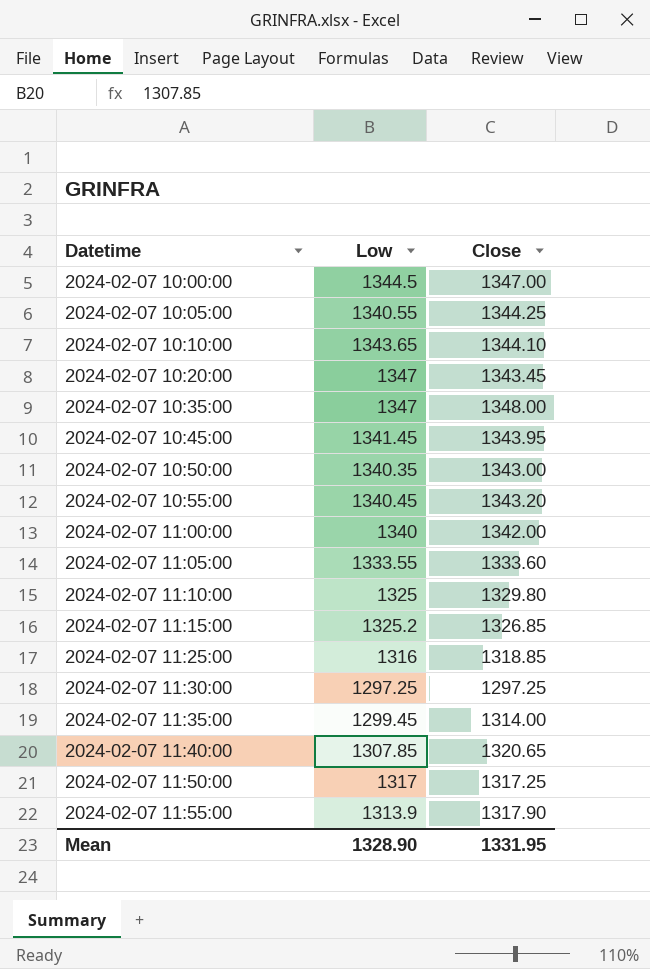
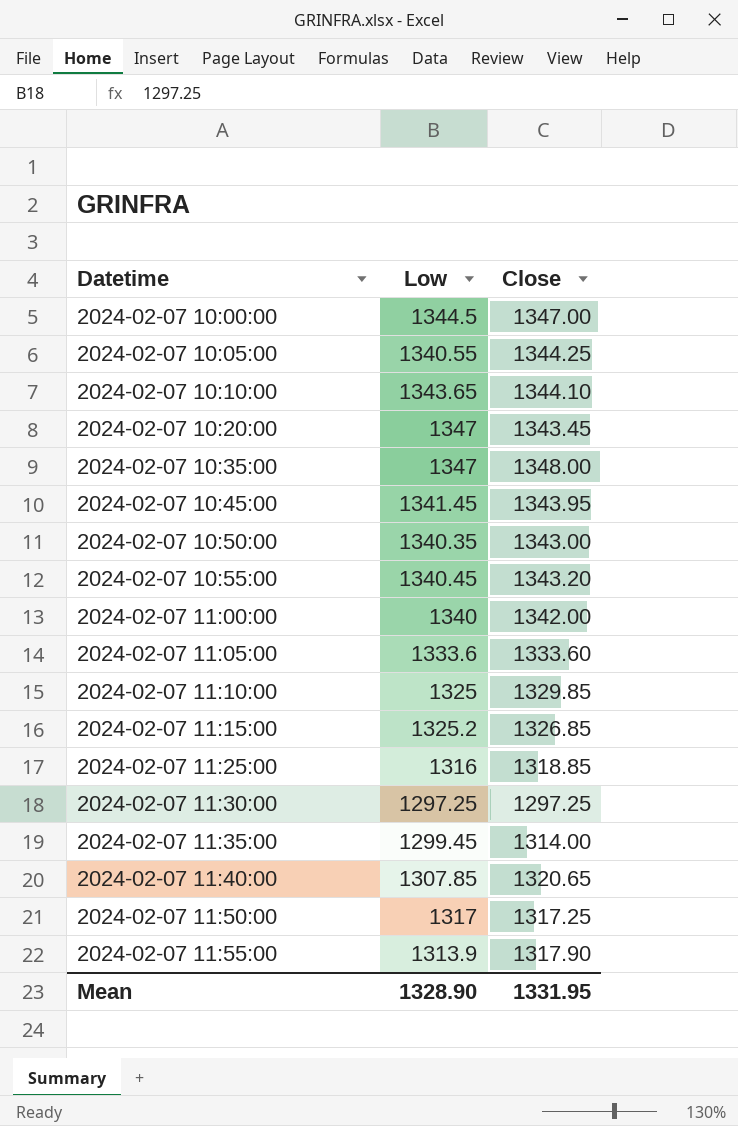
2024-02-07 11:05:00 | Low: 1333.55 -> 1333.6
2024-02-07 11:10:00 | Close: 1329.80 -> 1329.85

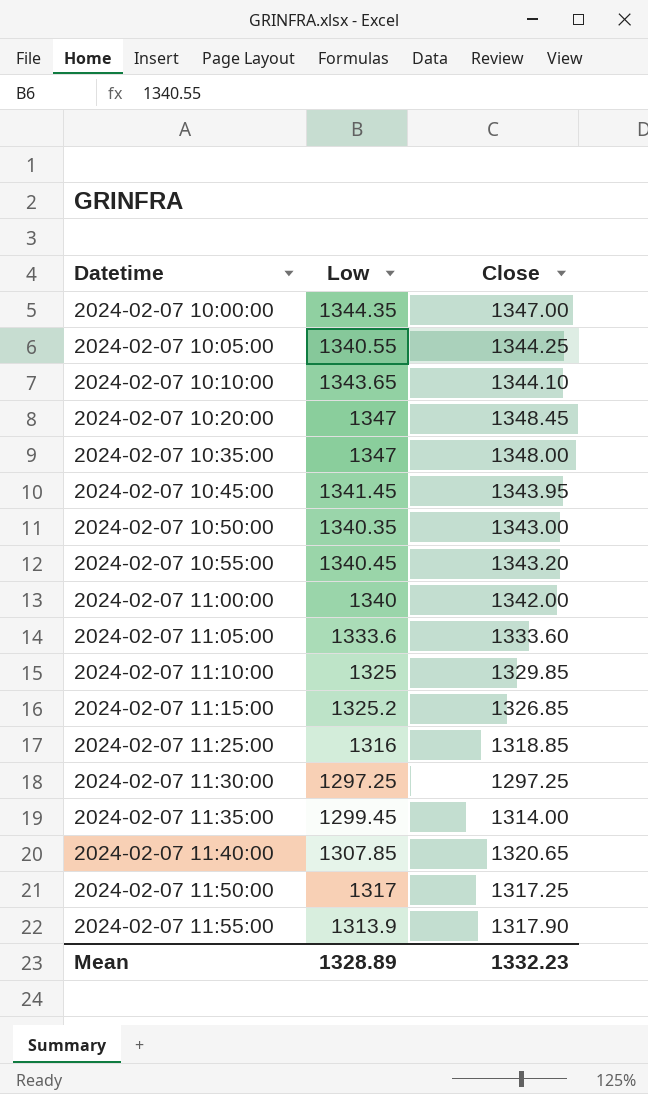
2024-02-07 10:00:00 | Low: 1344.5 -> 1344.35
2024-02-07 10:20:00 | Close: 1343.45 -> 1348.45
Mean | Low: 1328.90 -> 1328.89
Mean | Close: 1331.95 -> 1332.23

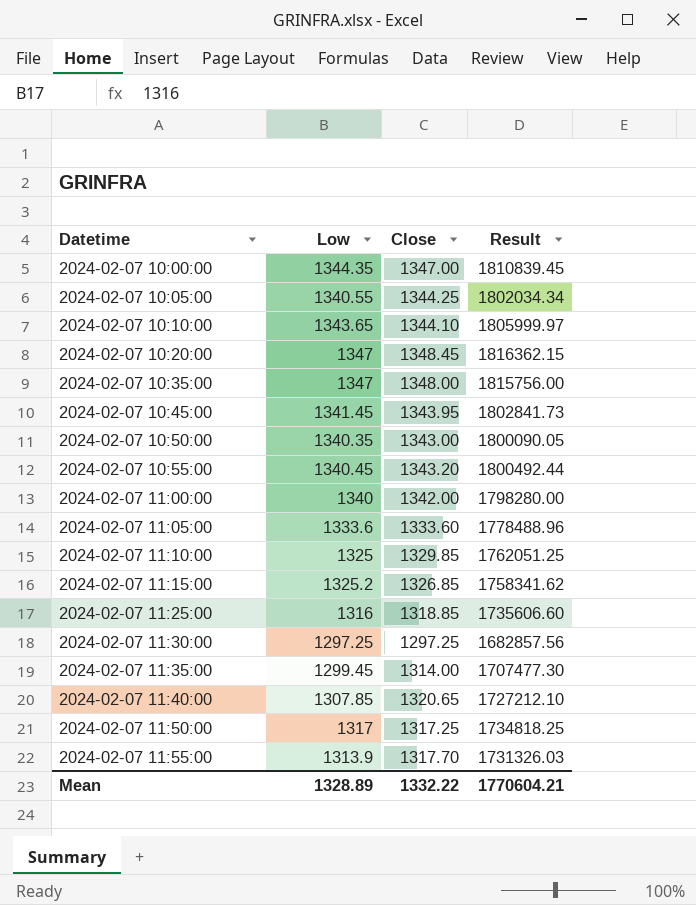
column Result | formula: none -> [Low] * [Close]
2024-02-07 11:55:00 | Close: 1317.90 -> 1317.70
Mean | Close: 1332.23 -> 1332.22

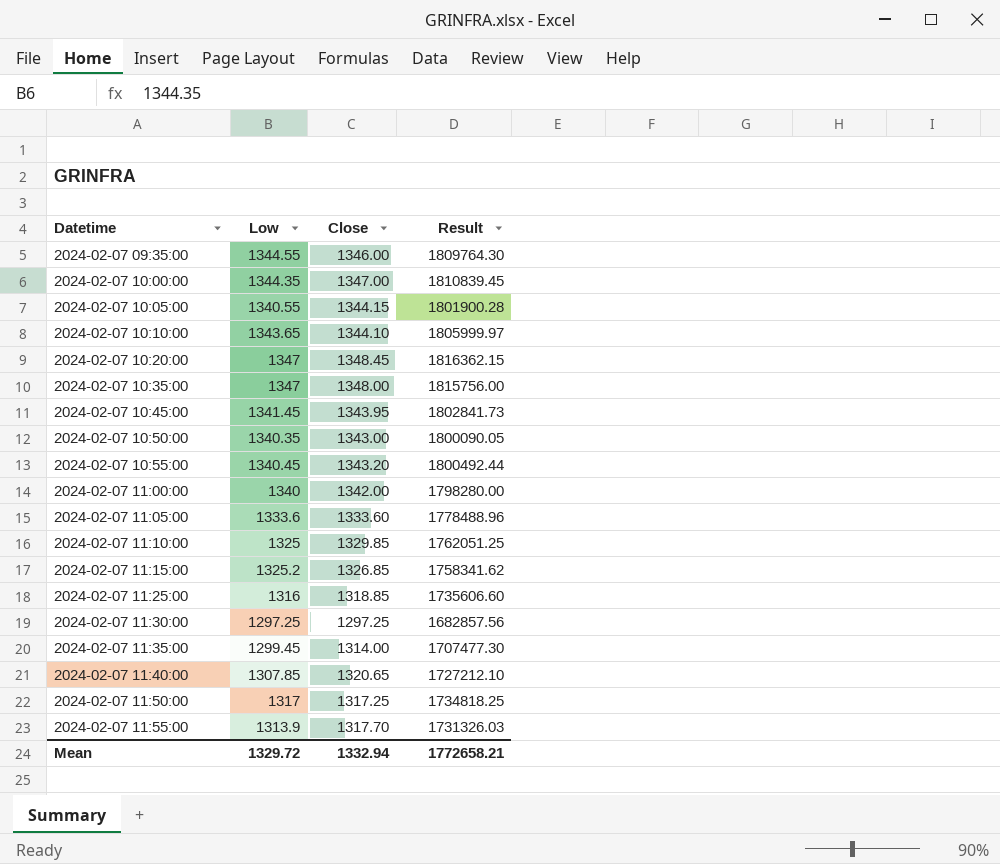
row 2024-02-07 09:35:00: none -> 1344.55 | 1346.00 | 1809764.30
2024-02-07 10:05:00 | Close: 1344.25 -> 1344.15
2024-02-07 10:05:00 | Result: 1802034.34 -> 1801900.28
Mean | Low: 1328.89 -> 1329.72
Mean | Close: 1332.22 -> 1332.94
Mean | Result: 1770604.21 -> 1772658.21

